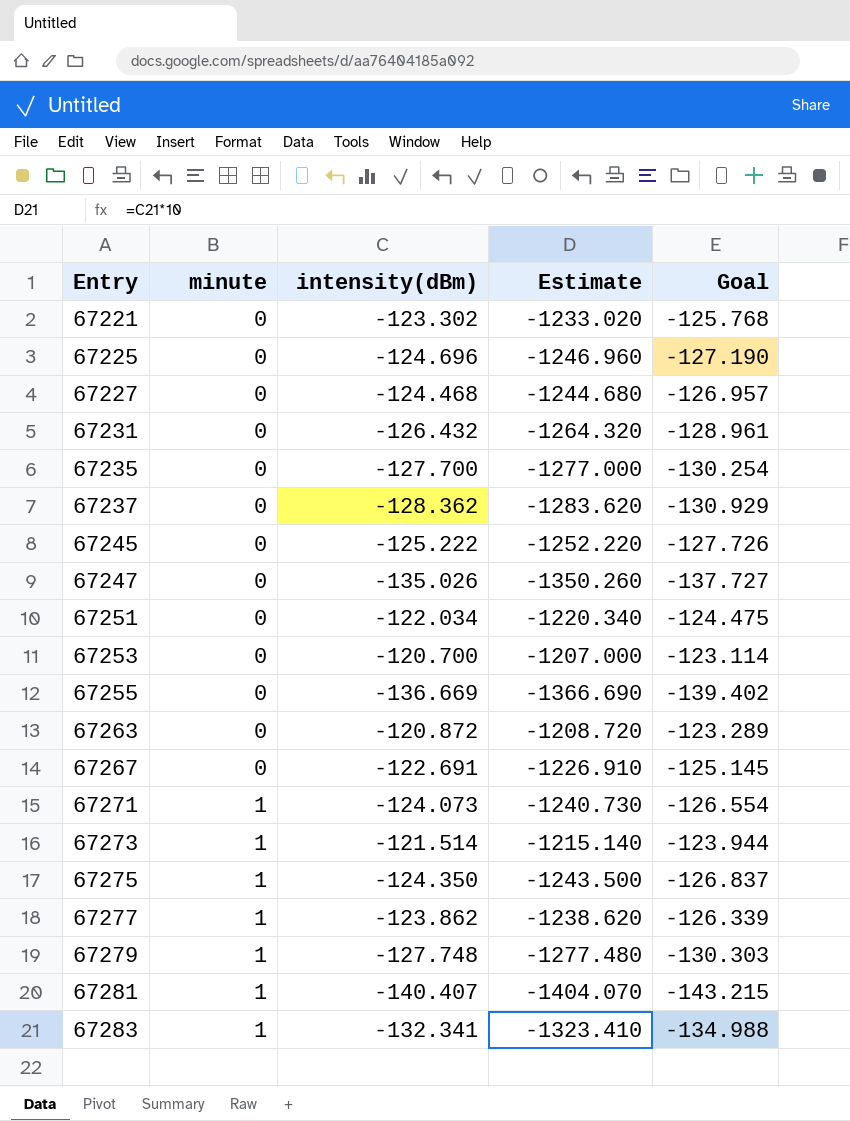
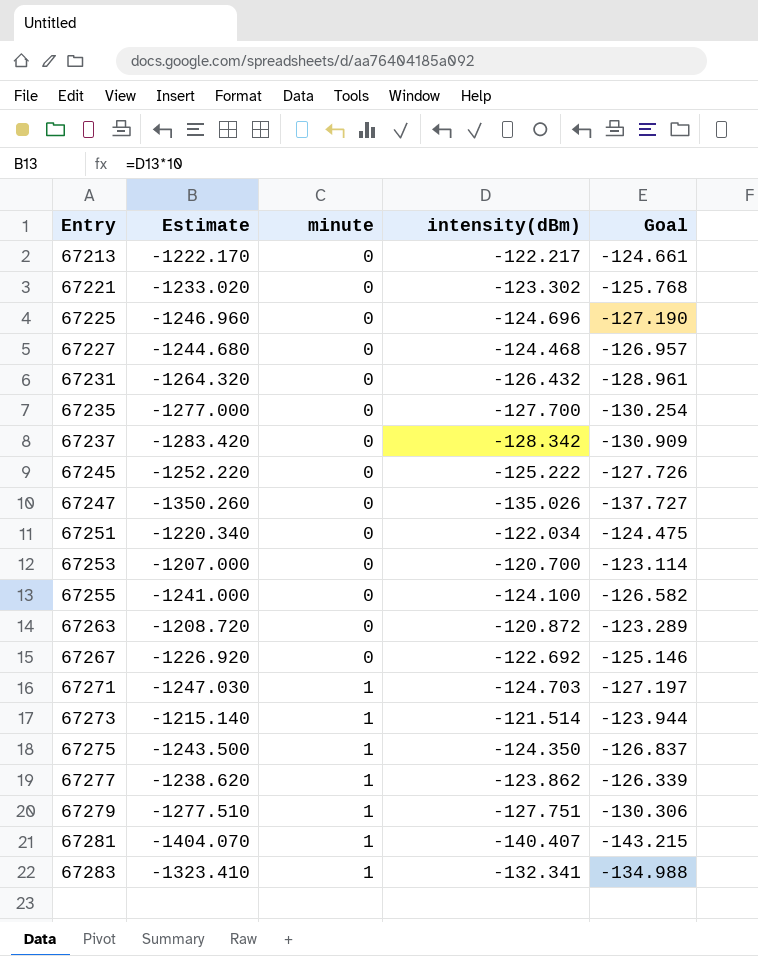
column Estimate | position: 4 -> 2
row 67213: none -> -1222.170 | 0 | -122.217 | -124.661
67237 | Estimate: -1283.620 -> -1283.420
67237 | intensity(dBm): -128.362 -> -128.342
67237 | Goal: -130.929 -> -130.909
67255 | Estimate: -1366.690 -> -1241.000
67255 | intensity(dBm): -136.669 -> -124.100
67255 | Goal: -139.402 -> -126.582
67267 | Estimate: -1226.910 -> -1226.920
67267 | intensity(dBm): -122.691 -> -122.692
67267 | Goal: -125.145 -> -125.146
67271 | Estimate: -1240.730 -> -1247.030
67271 | intensity(dBm): -124.073 -> -124.703
67271 | Goal: -126.554 -> -127.197
67279 | Estimate: -1277.480 -> -1277.510
67279 | intensity(dBm): -127.748 -> -127.751
67279 | Goal: -130.303 -> -130.306

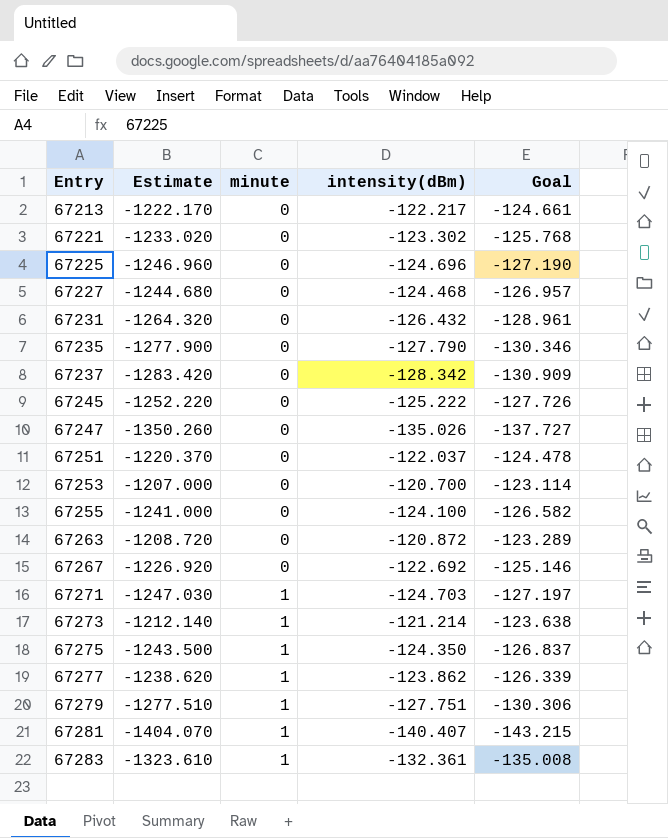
67235 | Estimate: -1277.000 -> -1277.900
67235 | intensity(dBm): -127.700 -> -127.790
67235 | Goal: -130.254 -> -130.346
67251 | Estimate: -1220.340 -> -1220.370
67251 | intensity(dBm): -122.034 -> -122.037
67251 | Goal: -124.475 -> -124.478
67273 | Estimate: -1215.140 -> -1212.140
67273 | intensity(dBm): -121.514 -> -121.214
67273 | Goal: -123.944 -> -123.638
67283 | Estimate: -1323.410 -> -1323.610
67283 | intensity(dBm): -132.341 -> -132.361
67283 | Goal: -134.988 -> -135.008

